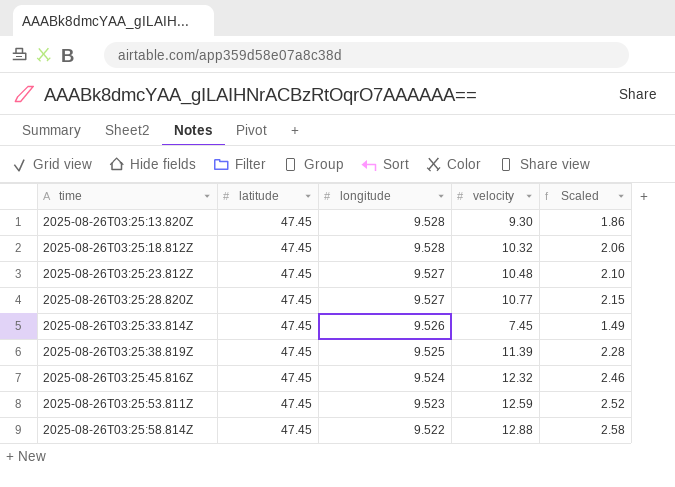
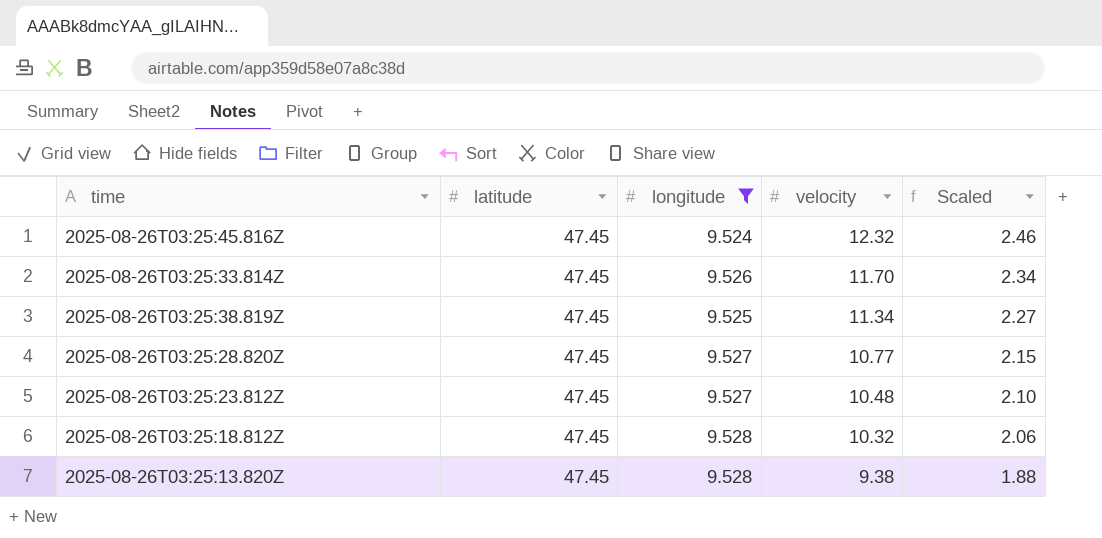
filter: none -> longitude >= 9.524
row order: time ascending -> velocity descending
2025-08-26T03:25:33.814Z | velocity: 7.45 -> 11.70
2025-08-26T03:25:33.814Z | Scaled: 1.49 -> 2.34
2025-08-26T03:25:38.819Z | velocity: 11.39 -> 11.34
2025-08-26T03:25:38.819Z | Scaled: 2.28 -> 2.27
2025-08-26T03:25:13.820Z | velocity: 9.30 -> 9.38
2025-08-26T03:25:13.820Z | Scaled: 1.86 -> 1.88

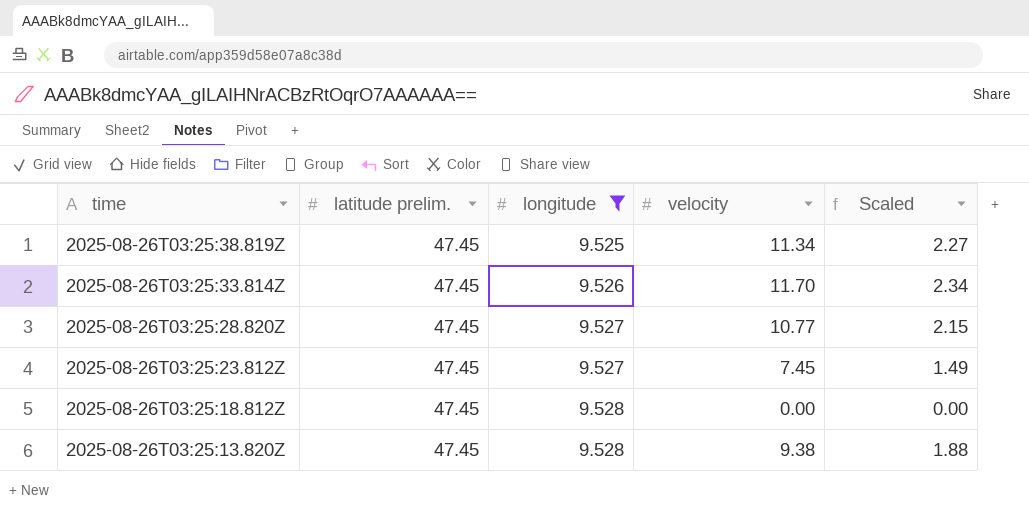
row order: velocity descending -> time descending
column name: latitude -> latitude prelim.
row 2025-08-26T03:25:45.816Z: 47.45 | 9.524 | 12.32 | 2.46 -> none
2025-08-26T03:25:23.812Z | velocity: 10.48 -> 7.45
2025-08-26T03:25:23.812Z | Scaled: 2.10 -> 1.49
2025-08-26T03:25:18.812Z | velocity: 10.32 -> 0.00
2025-08-26T03:25:18.812Z | Scaled: 2.06 -> 0.00

